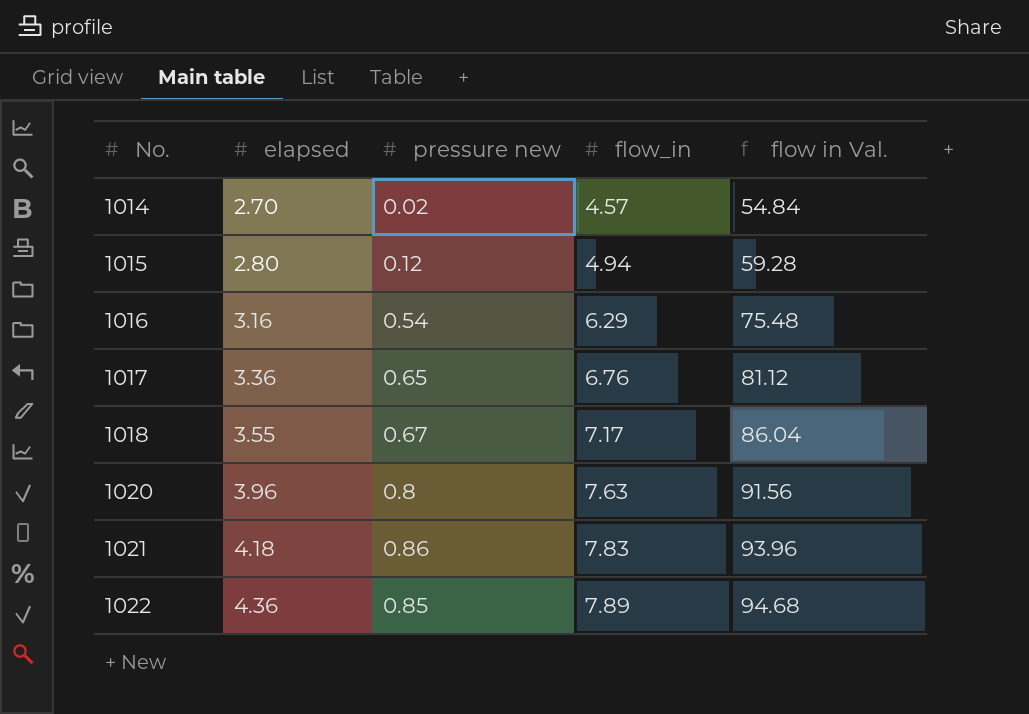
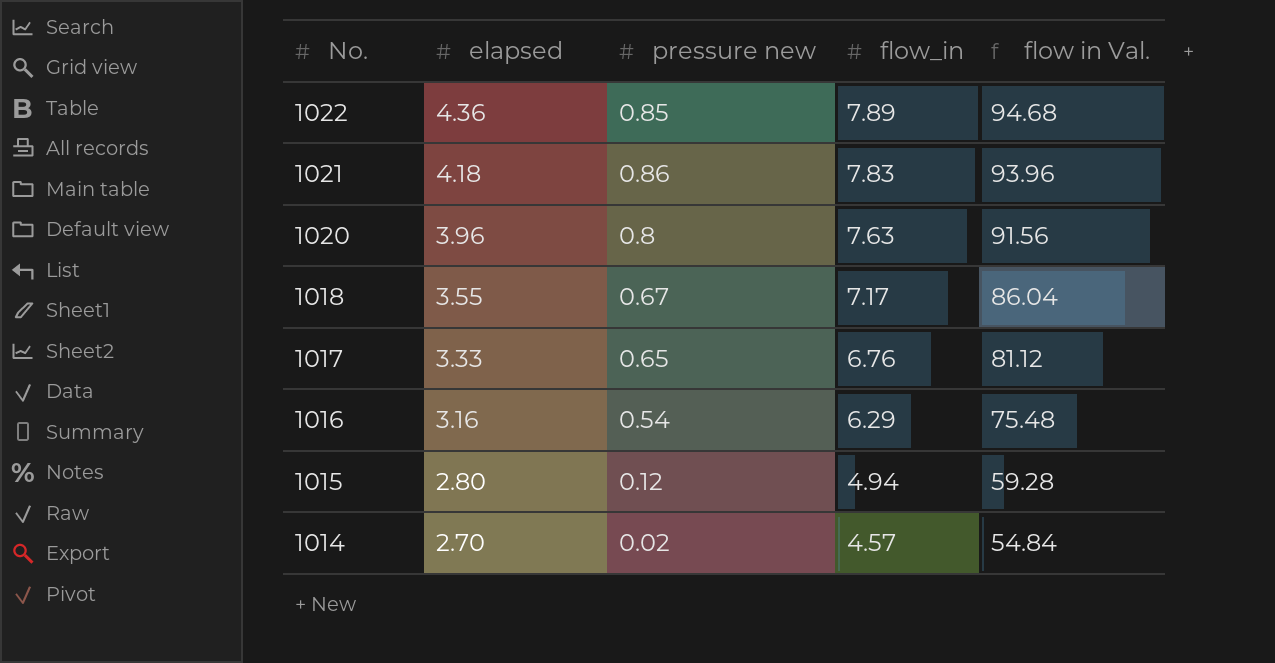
row order: No. ascending -> No. descending
1017 | elapsed: 3.36 -> 3.33

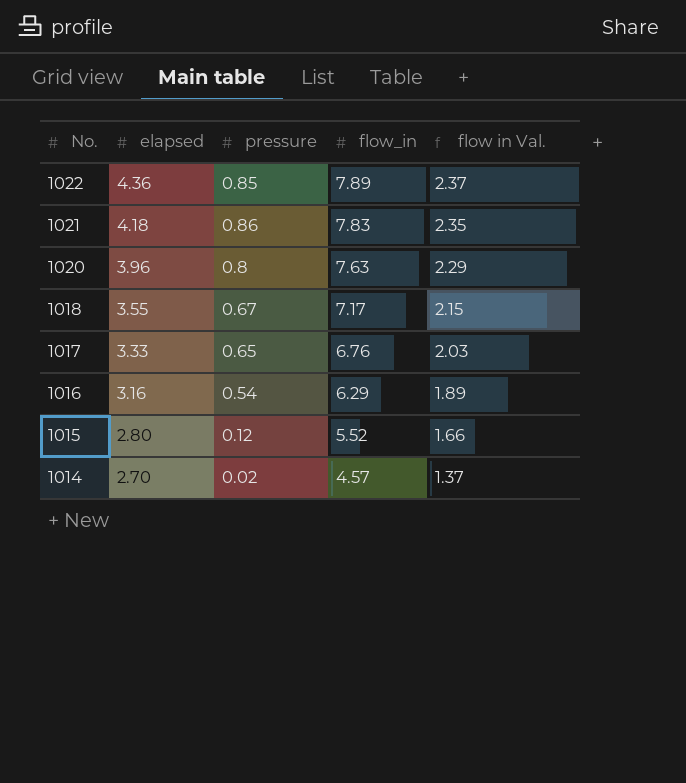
column name: pressure new -> pressure
column flow in Val. | formula: [flow_in] * 12 -> [flow_in] * 0.3
1015 | flow_in: 4.94 -> 5.52

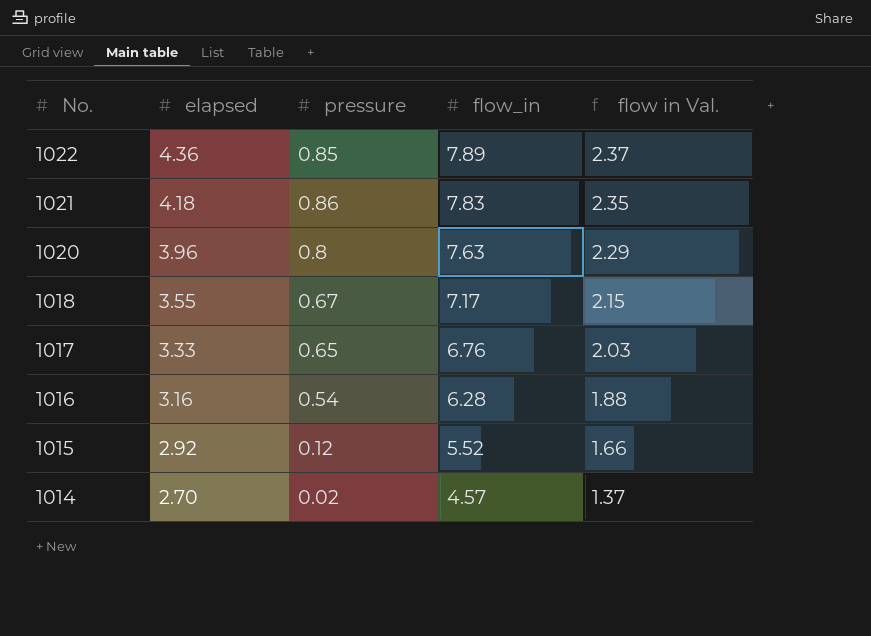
1016 | flow_in: 6.29 -> 6.28
1016 | flow in Val.: 1.89 -> 1.88
1015 | elapsed: 2.80 -> 2.92

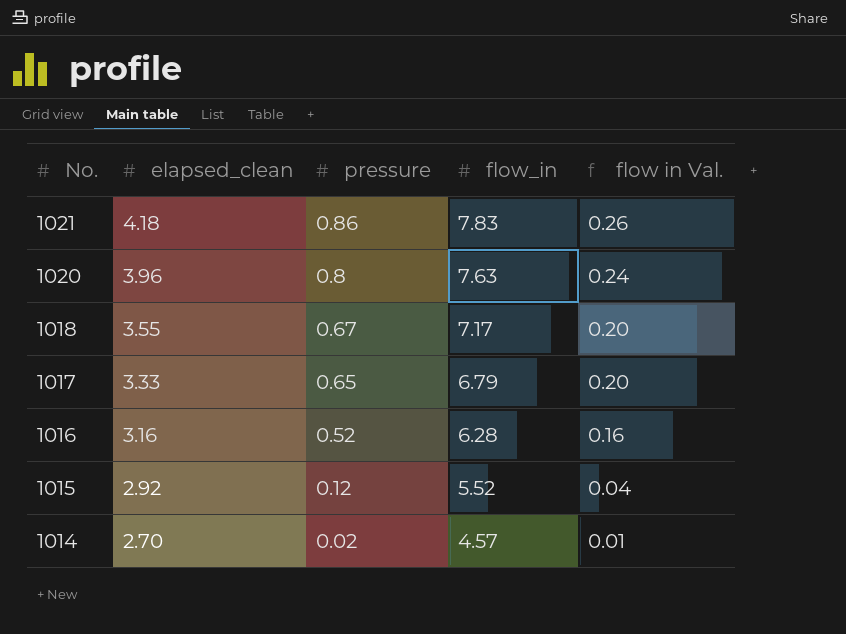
column name: elapsed -> elapsed_clean
column flow in Val. | formula: [flow_in] * 0.3 -> [pressure] * 0.3
row 1022: 4.36 | 0.85 | 7.89 | 2.37 -> none
1017 | flow_in: 6.76 -> 6.79
1016 | pressure: 0.54 -> 0.52

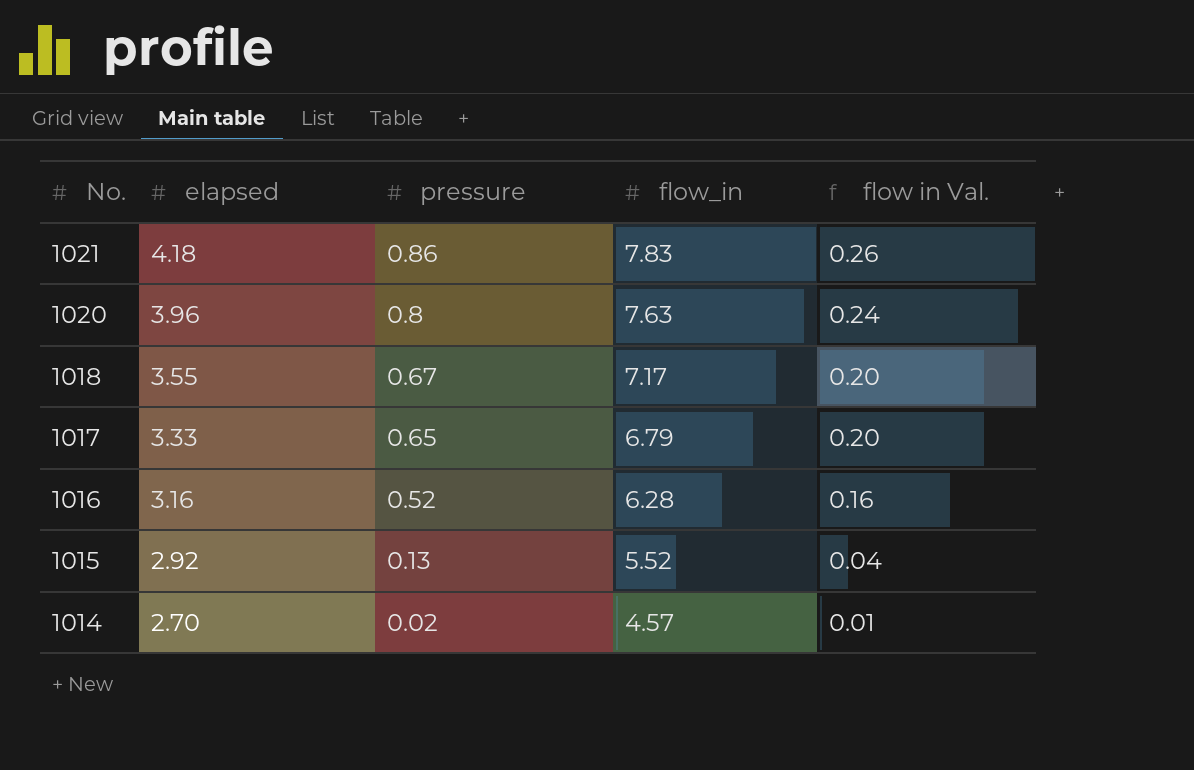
column name: elapsed_clean -> elapsed
1015 | pressure: 0.12 -> 0.13

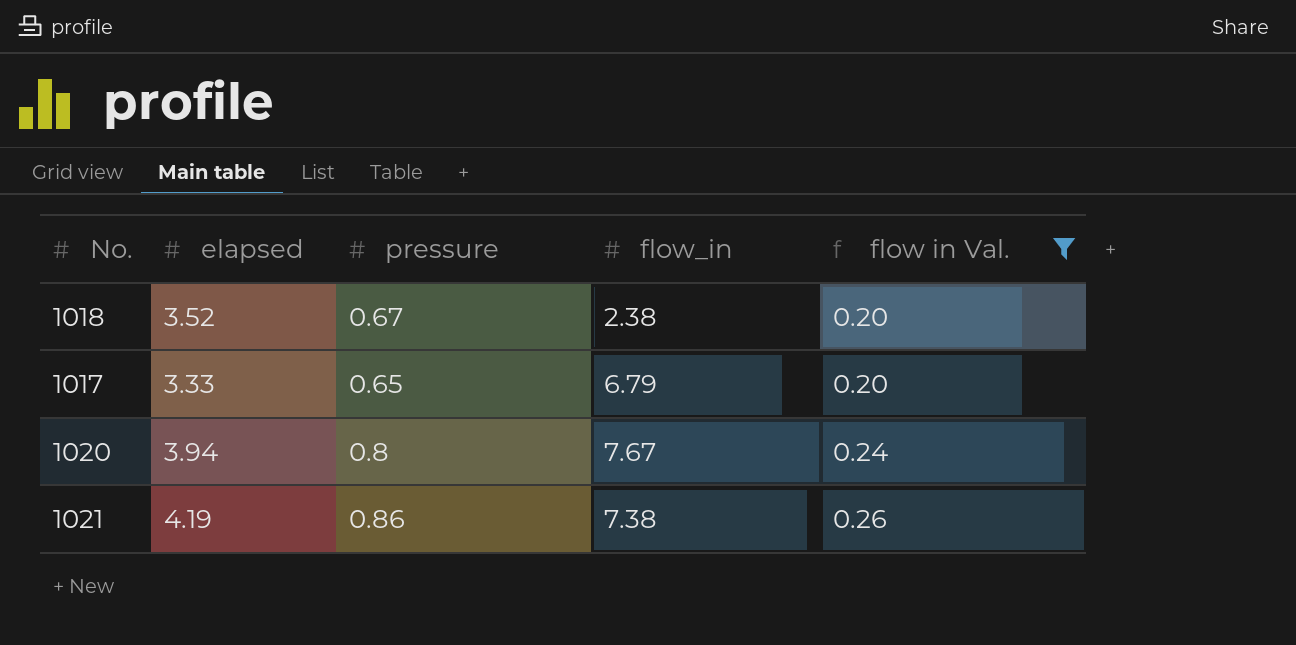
filter: none -> flow in Val. >= 0.20
row order: No. descending -> flow in Val. ascending
1018 | elapsed: 3.55 -> 3.52
1018 | flow_in: 7.17 -> 2.38
1020 | elapsed: 3.96 -> 3.94
1020 | flow_in: 7.63 -> 7.67
1021 | elapsed: 4.18 -> 4.19
1021 | flow_in: 7.83 -> 7.38

